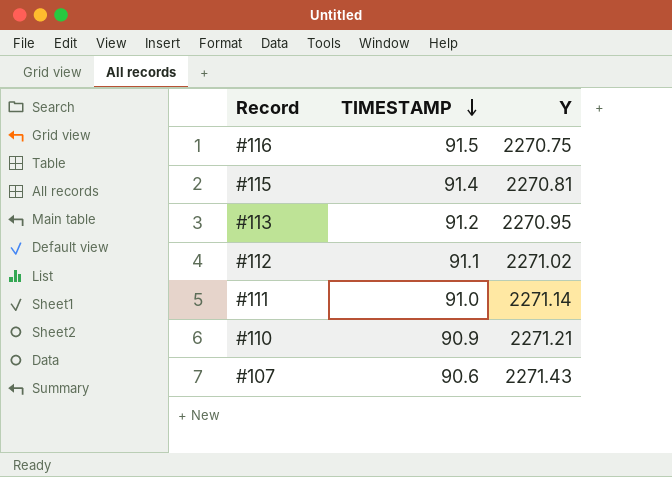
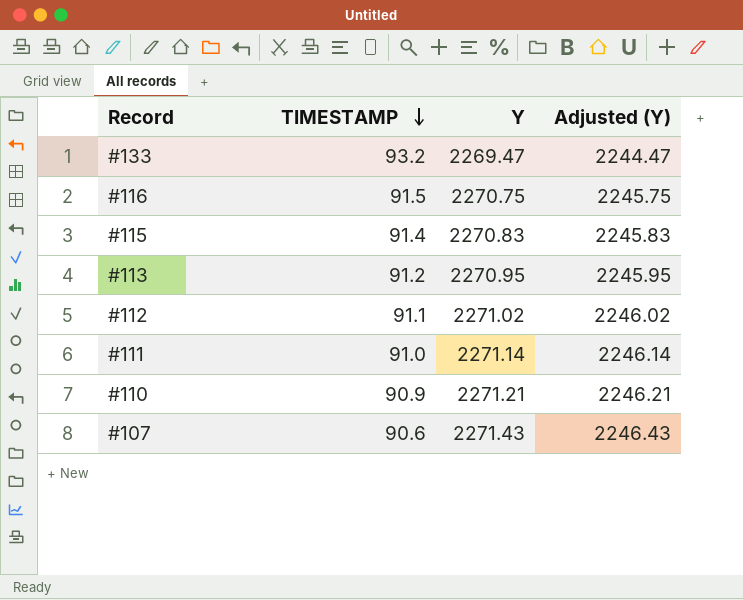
column Adjusted (Y) | formula: none -> [Y] - 25
row #133: none -> 93.2 | 2269.47 | 2244.47
#115 | Y: 2270.81 -> 2270.83

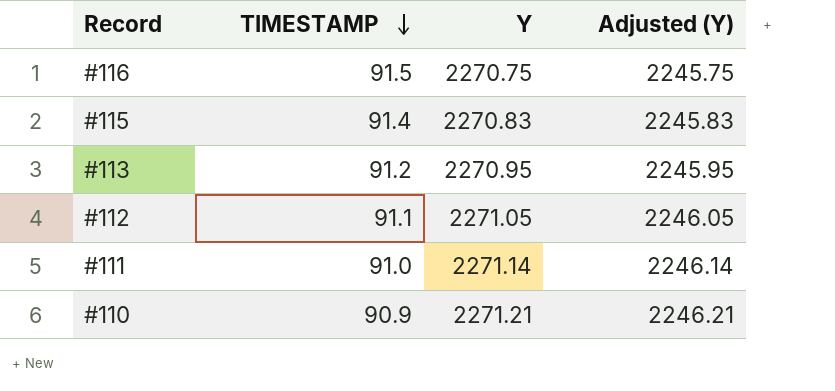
row #133: 93.2 | 2269.47 | 2244.47 -> none
row #107: 90.6 | 2271.43 | 2246.43 -> none
#112 | Y: 2271.02 -> 2271.05
#112 | Adjusted (Y): 2246.02 -> 2246.05

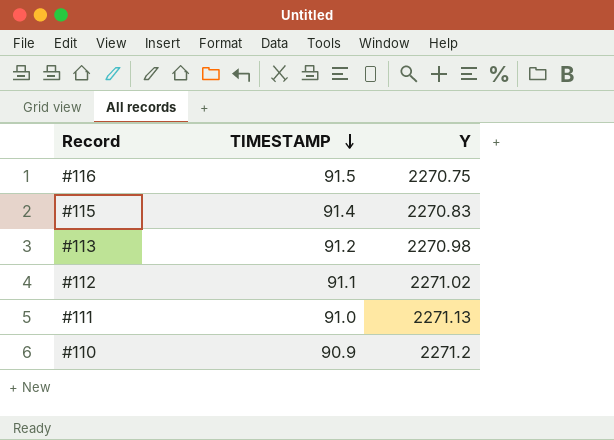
column Adjusted (Y) | formula: [Y] - 25 -> none
#113 | Y: 2270.95 -> 2270.98
#112 | Y: 2271.05 -> 2271.02
#111 | Y: 2271.14 -> 2271.13
#110 | Y: 2271.21 -> 2271.2

